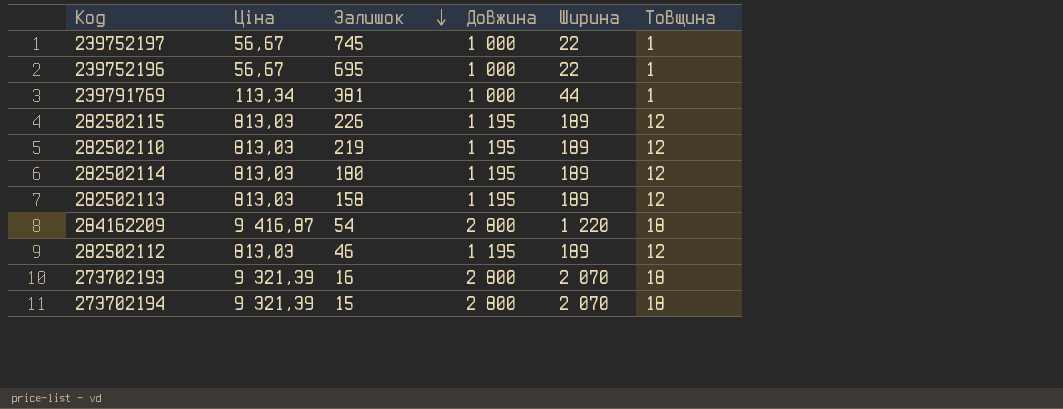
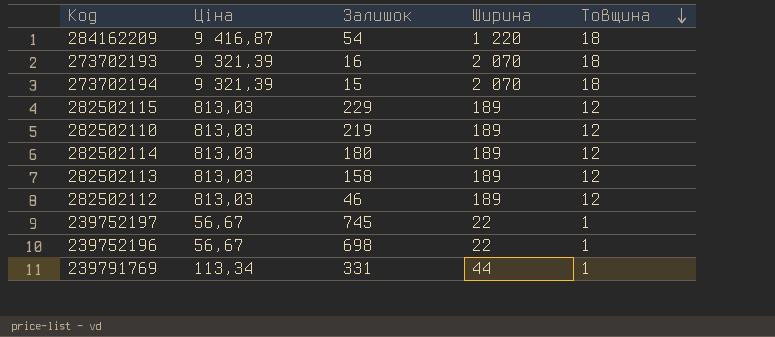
row order: Залишок descending -> Товщина descending
column Довжина | position: 4 -> none
282502115 | Залишок: 226 -> 229
239752196 | Залишок: 695 -> 698
239791769 | Залишок: 381 -> 331

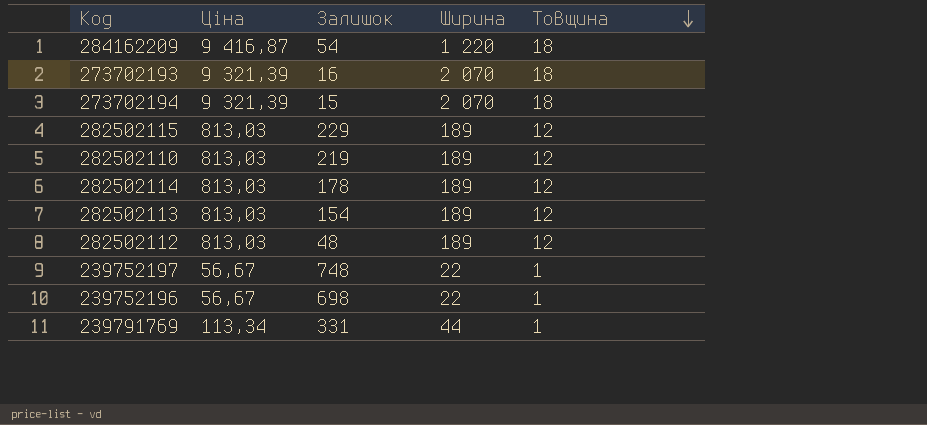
282502114 | Залишок: 180 -> 178
282502113 | Залишок: 158 -> 154
282502112 | Залишок: 46 -> 48
239752197 | Залишок: 745 -> 748

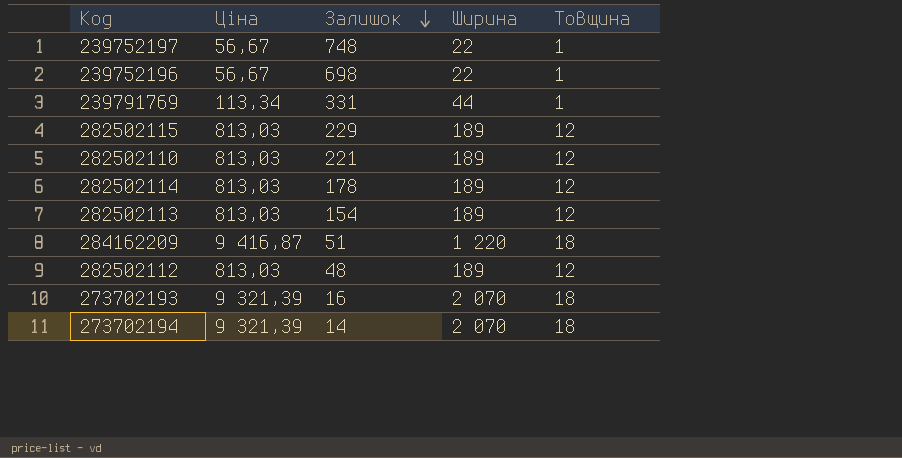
row order: Товщина descending -> Залишок descending
282502110 | Залишок: 219 -> 221
284162209 | Залишок: 54 -> 51
273702194 | Залишок: 15 -> 14

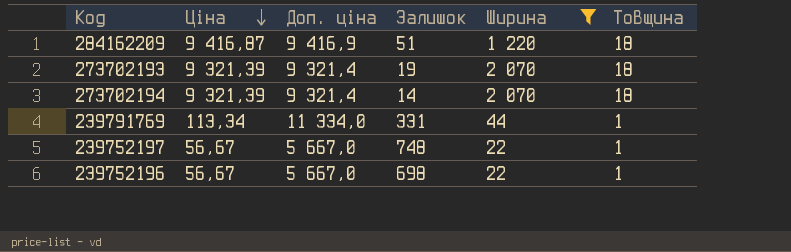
filter: none -> Ширина != 189
row order: Залишок descending -> Ціна descending
column Доп. ціна | position: none -> 3
273702193 | Залишок: 16 -> 19

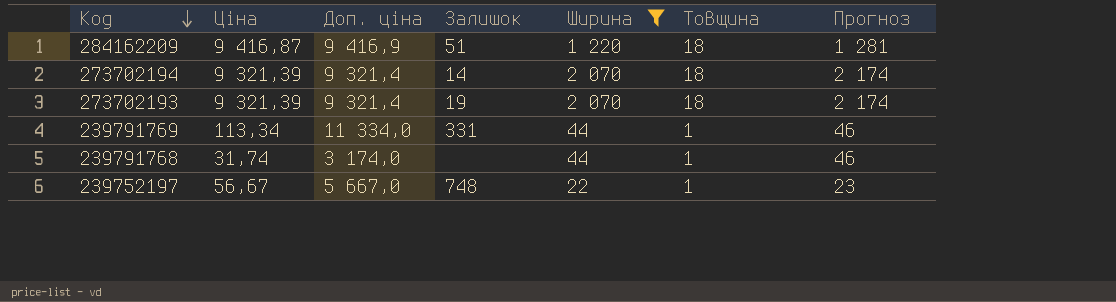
row order: Ціна descending -> Код descending
column Прогноз | formula: none -> [Ширина] * 1,05
row 239752196: 56,67 | 5 667,0 | 698 | 22 | 1 -> none
row 239791768: none -> 31,74 | 3 174,0 | none | 44 | 1 | 46

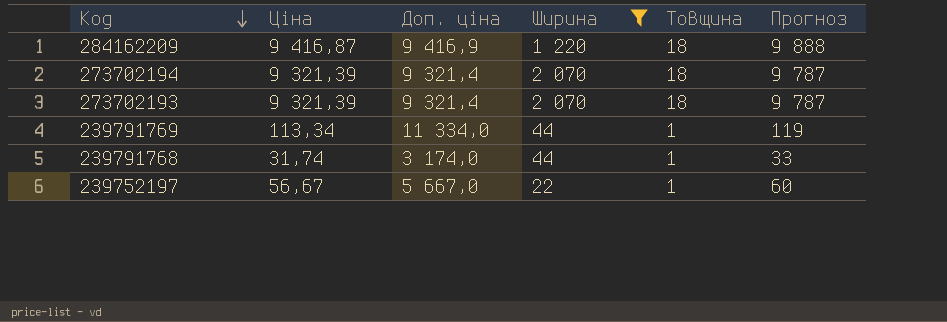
column Залишок | position: 4 -> none
column Прогноз | formula: [Ширина] * 1,05 -> [Ціна] * 1,05

